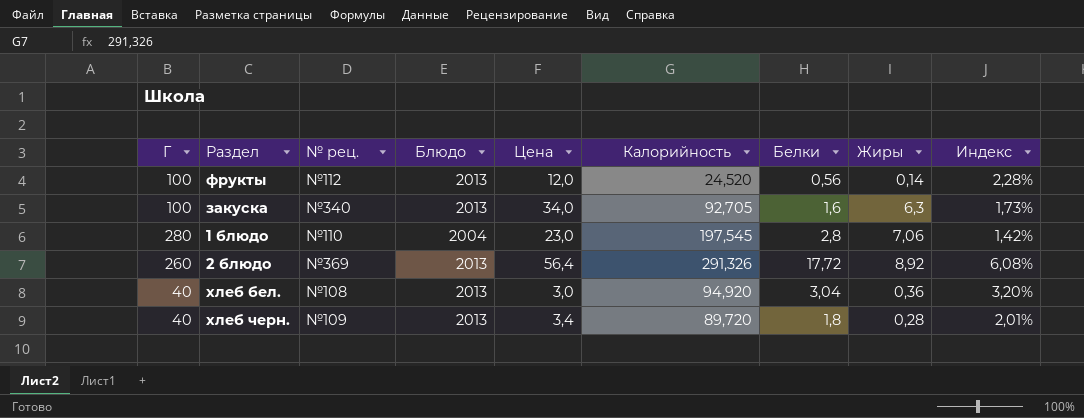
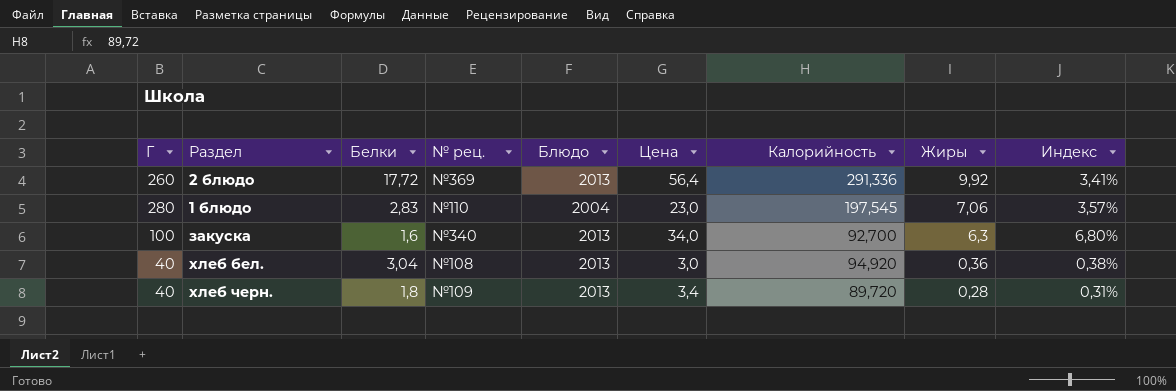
row order: none -> Жиры descending
column Белки | position: 7 -> 3
column Индекс | formula: [Белки] / [Калорийность] -> [Жиры] / [Калорийность]
row фрукты: 100 | №112 | 2013 | 12,0 | 24,520 | 0,56 | 0,14 | 2,28% -> none
2 блюдо | Калорийность: 291,326 -> 291,336
2 блюдо | Жиры: 8,92 -> 9,92
1 блюдо | Белки: 2,8 -> 2,83
закуска | Калорийность: 92,705 -> 92,700

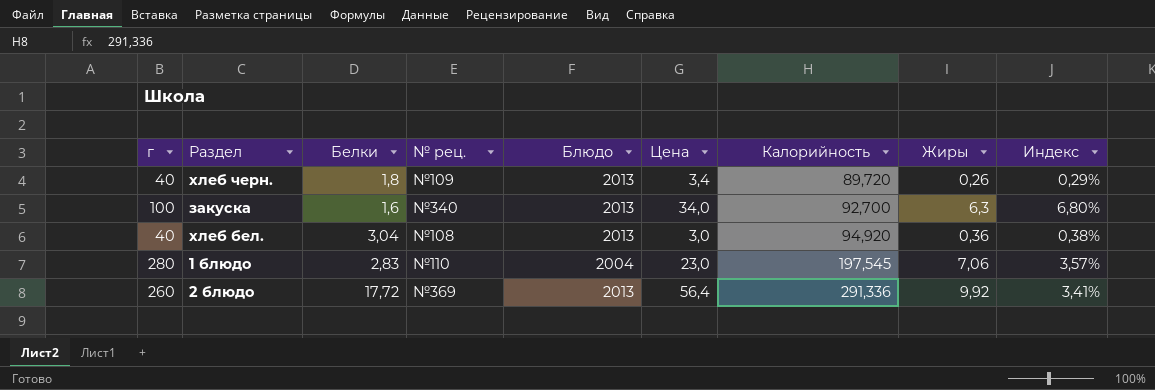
row order: Жиры descending -> Калорийность ascending
column name: Г -> г
хлеб черн. | Жиры: 0,28 -> 0,26
хлеб черн. | Индекс: 0,31% -> 0,29%

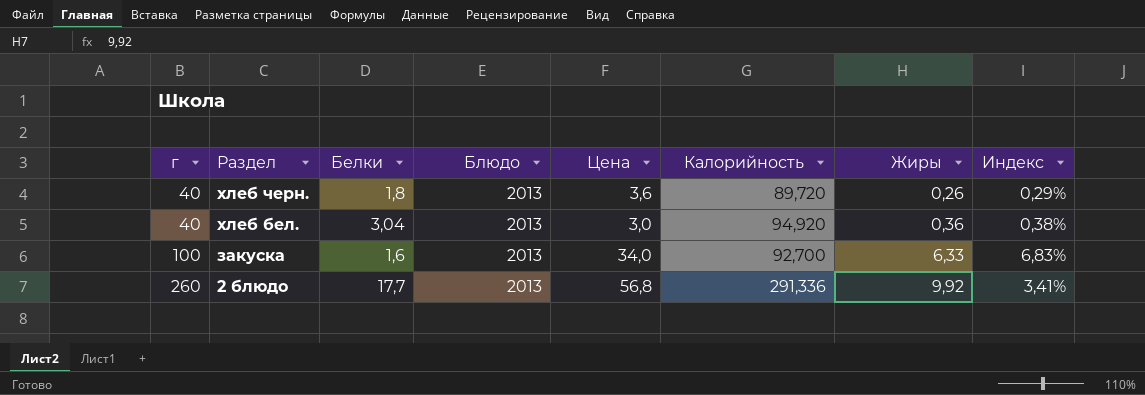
row order: Калорийность ascending -> г ascending
column № рец. | position: 4 -> none
row 1 блюдо: 280 | 2,83 | №110 | 2004 | 23,0 | 197,545 | 7,06 | 3,57% -> none
хлеб черн. | Цена: 3,4 -> 3,6
закуска | Жиры: 6,3 -> 6,33
закуска | Индекс: 6,80% -> 6,83%
2 блюдо | Белки: 17,72 -> 17,7
2 блюдо | Цена: 56,4 -> 56,8

